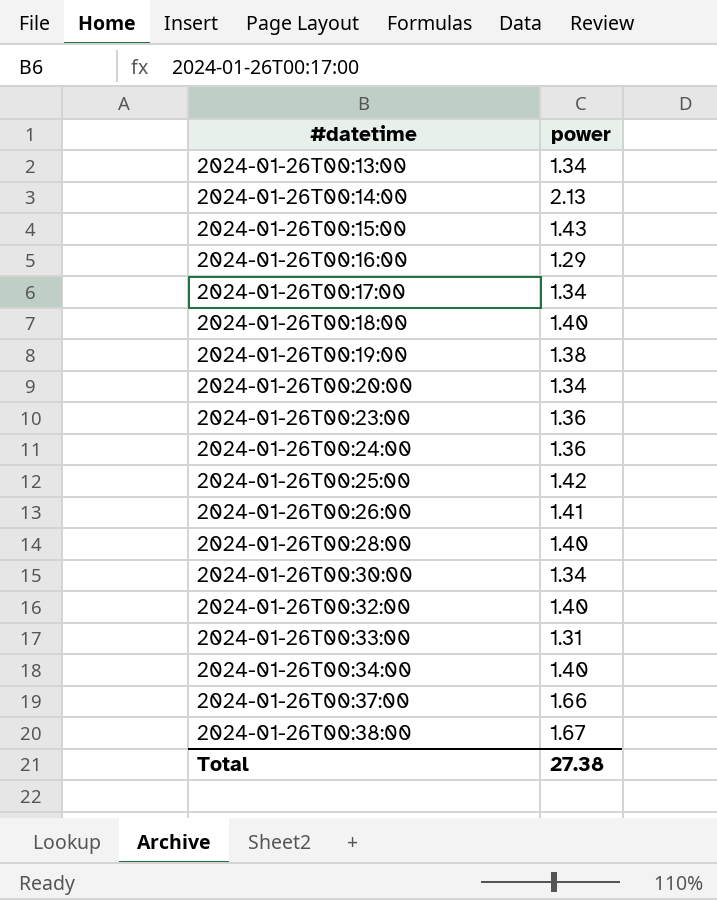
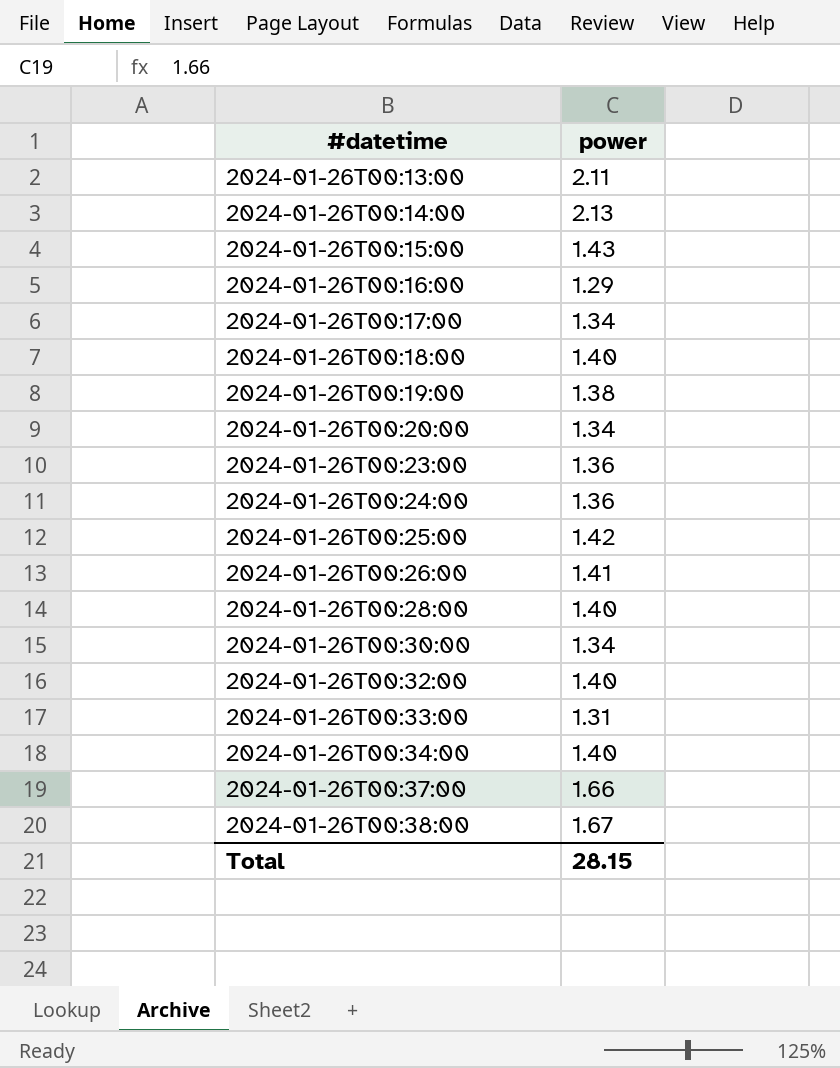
2024-01-26T00:13:00 | power: 1.34 -> 2.11
Total | power: 27.38 -> 28.15

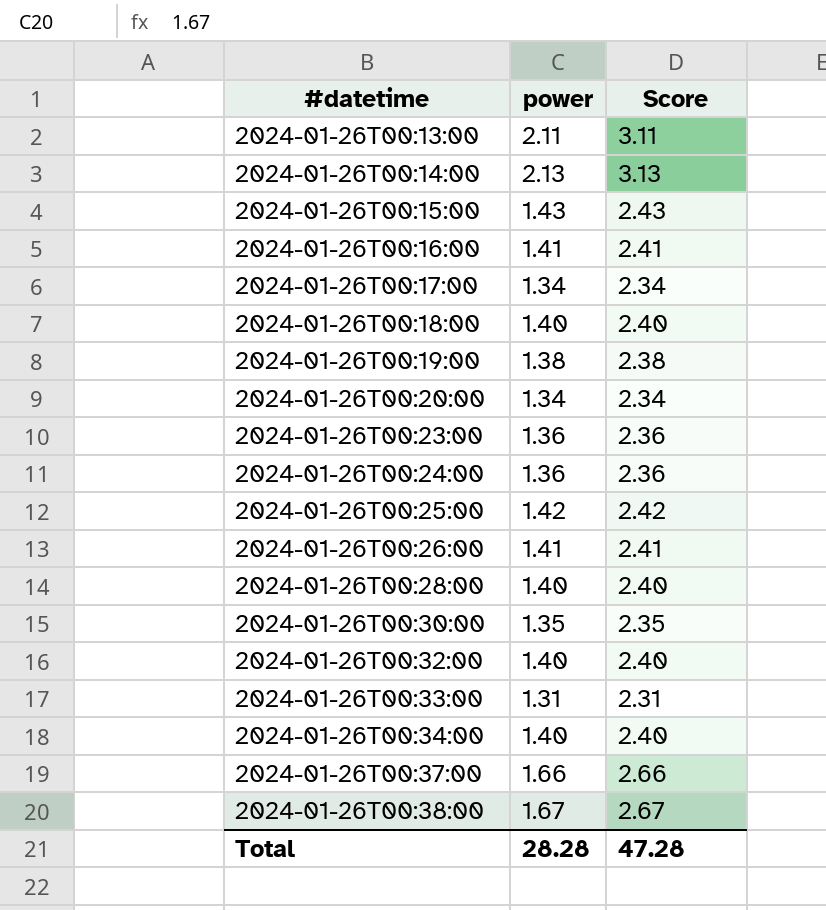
column Score | formula: none -> [power] + 1
2024-01-26T00:16:00 | power: 1.29 -> 1.41
2024-01-26T00:30:00 | power: 1.34 -> 1.35
Total | power: 28.15 -> 28.28

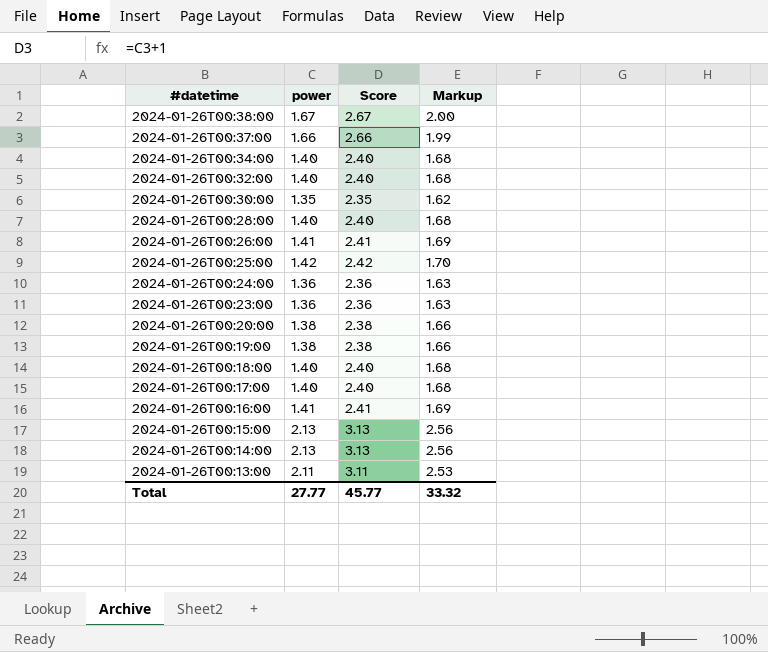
row order: #datetime ascending -> #datetime descending
column Markup | formula: none -> [power] * 1.2
row 2024-01-26T00:33:00: 1.31 | 2.31 -> none
2024-01-26T00:20:00 | power: 1.34 -> 1.38
2024-01-26T00:20:00 | Score: 2.34 -> 2.38
2024-01-26T00:17:00 | power: 1.34 -> 1.40
2024-01-26T00:17:00 | Score: 2.34 -> 2.40
2024-01-26T00:15:00 | power: 1.43 -> 2.13
2024-01-26T00:15:00 | Score: 2.43 -> 3.13
Total | power: 28.28 -> 27.77
Total | Score: 47.28 -> 45.77

